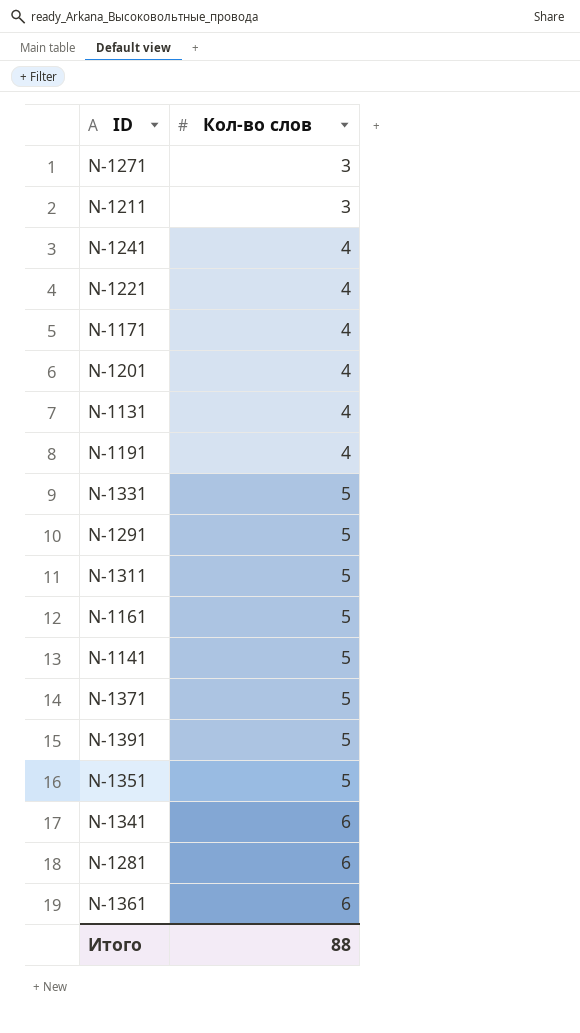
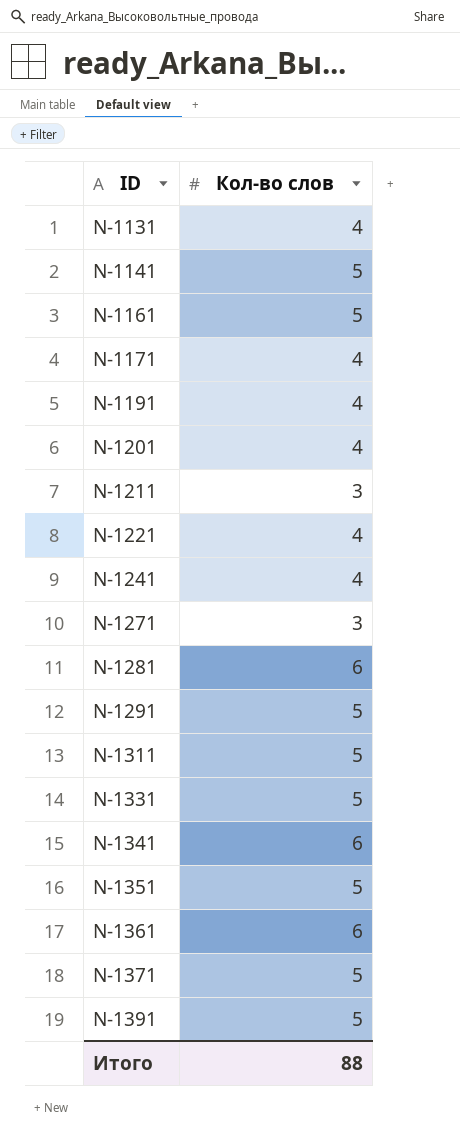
row order: Кол-во слов ascending -> ID ascending

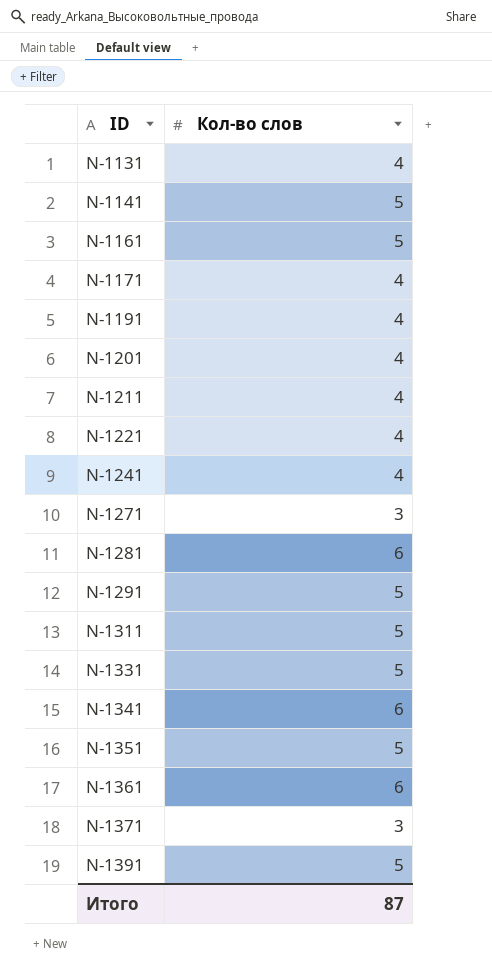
N-1211 | Кол-во слов: 3 -> 4
N-1371 | Кол-во слов: 5 -> 3
Итого | Кол-во слов: 88 -> 87

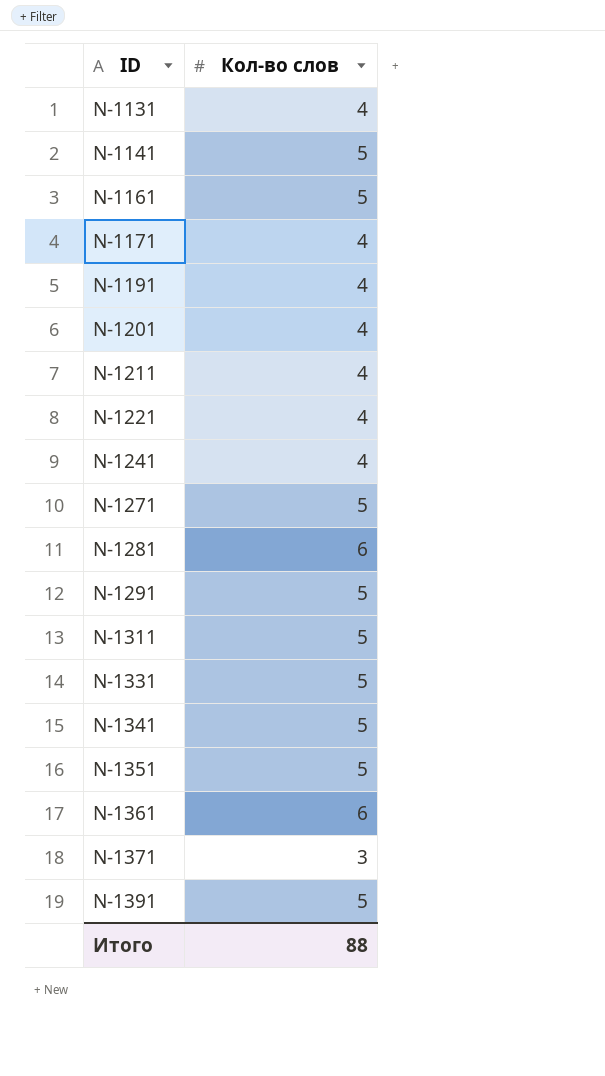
N-1271 | Кол-во слов: 3 -> 5
N-1341 | Кол-во слов: 6 -> 5
Итого | Кол-во слов: 87 -> 88

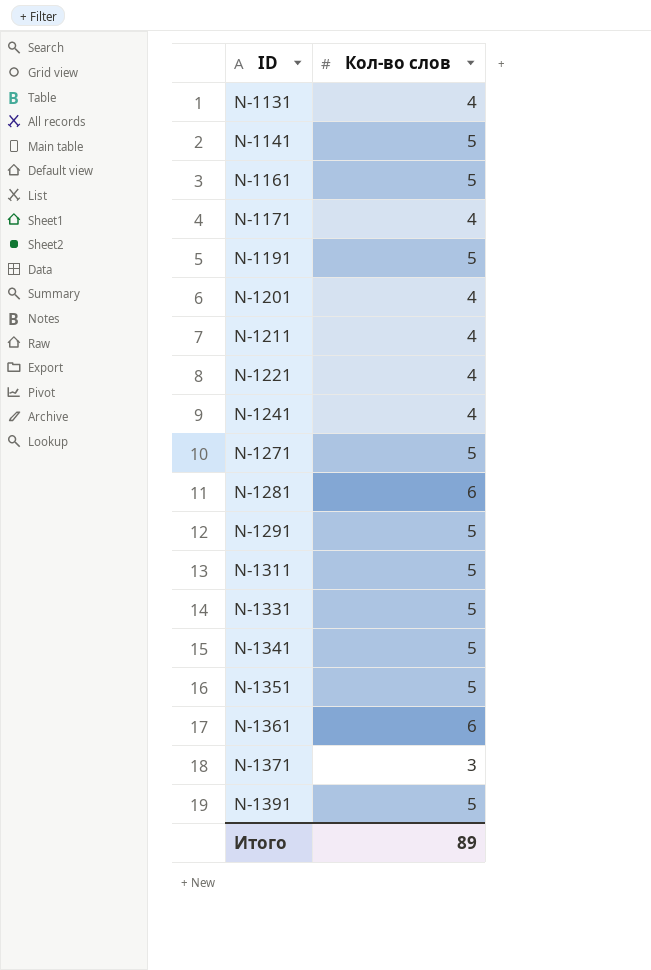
N-1191 | Кол-во слов: 4 -> 5
Итого | Кол-во слов: 88 -> 89

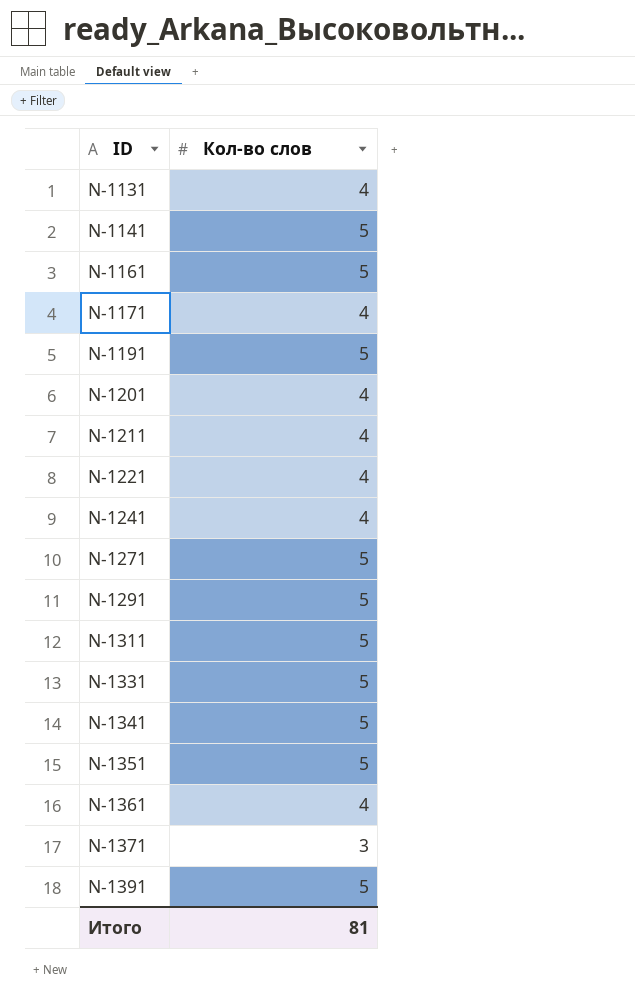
row N-1281: 6 -> none
N-1361 | Кол-во слов: 6 -> 4
Итого | Кол-во слов: 89 -> 81

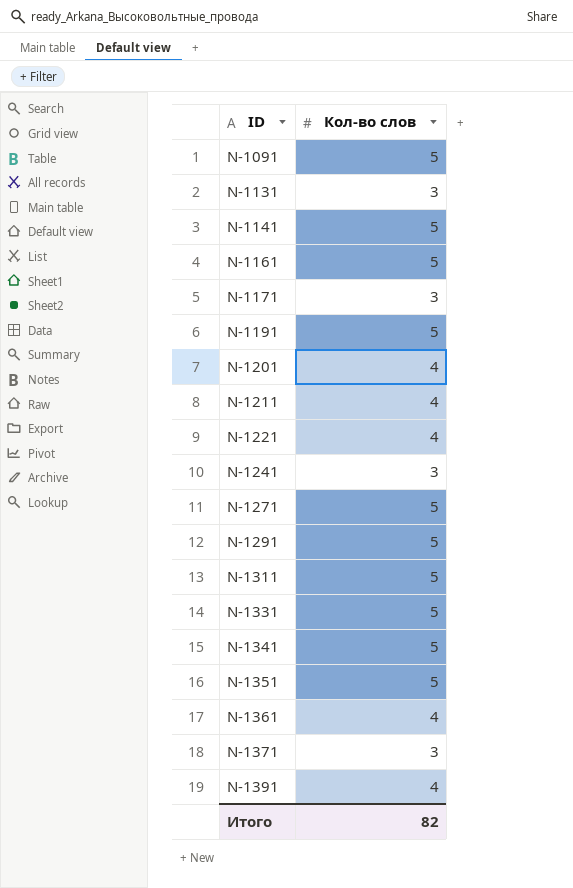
row N-1091: none -> 5
N-1131 | Кол-во слов: 4 -> 3
N-1171 | Кол-во слов: 4 -> 3
N-1241 | Кол-во слов: 4 -> 3
N-1391 | Кол-во слов: 5 -> 4
Итого | Кол-во слов: 81 -> 82

